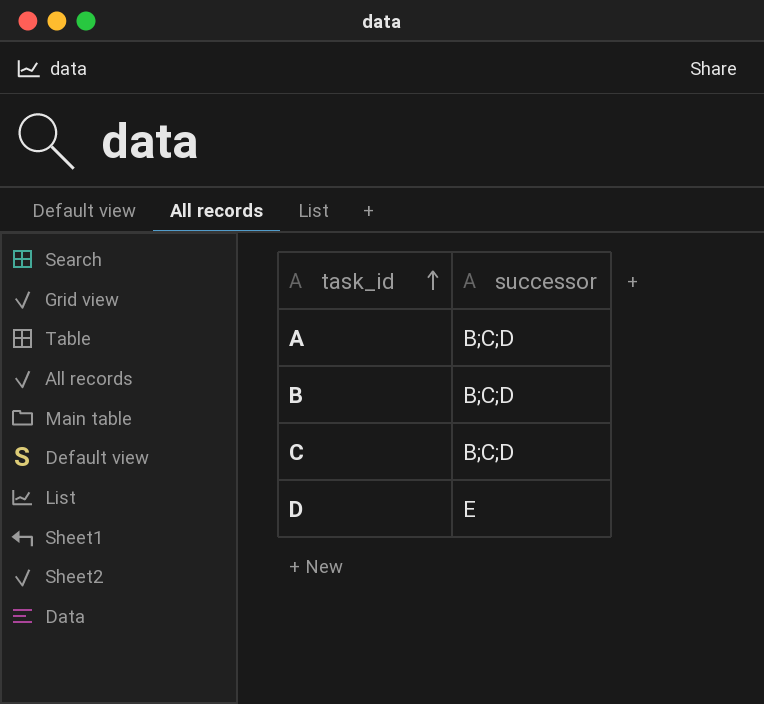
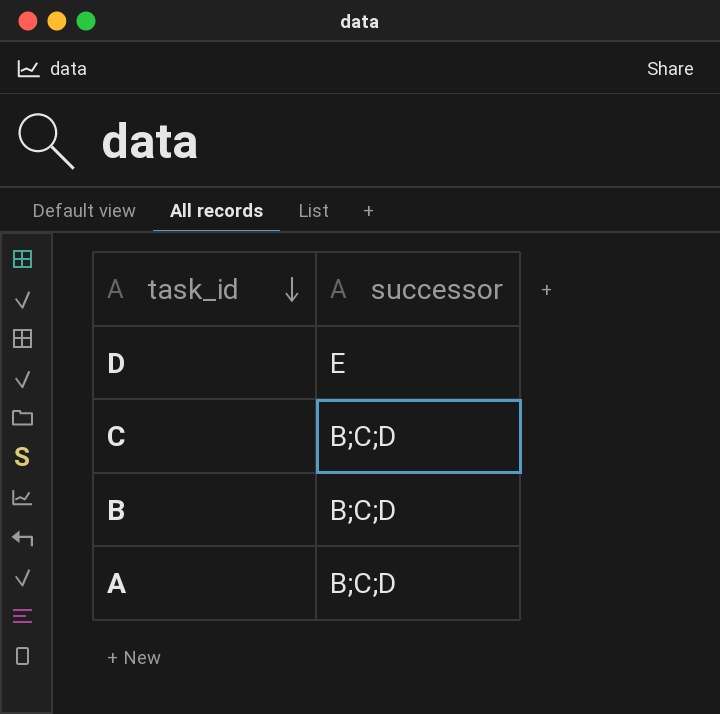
row order: task_id ascending -> task_id descending

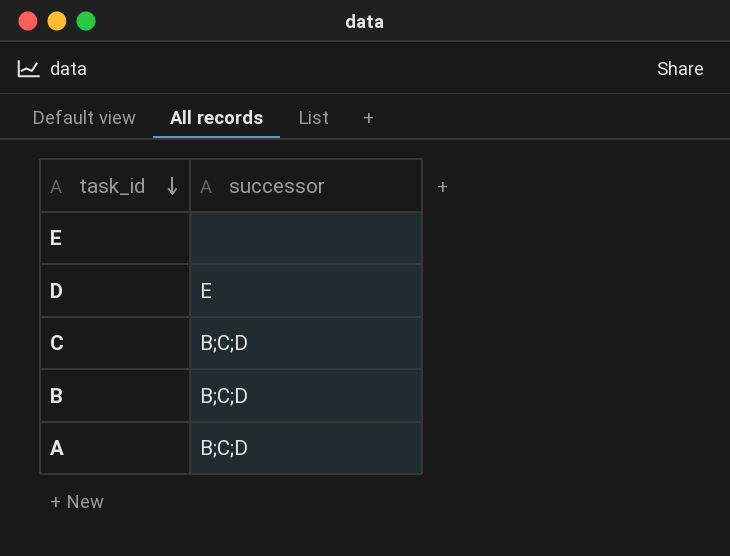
row E: none -> none

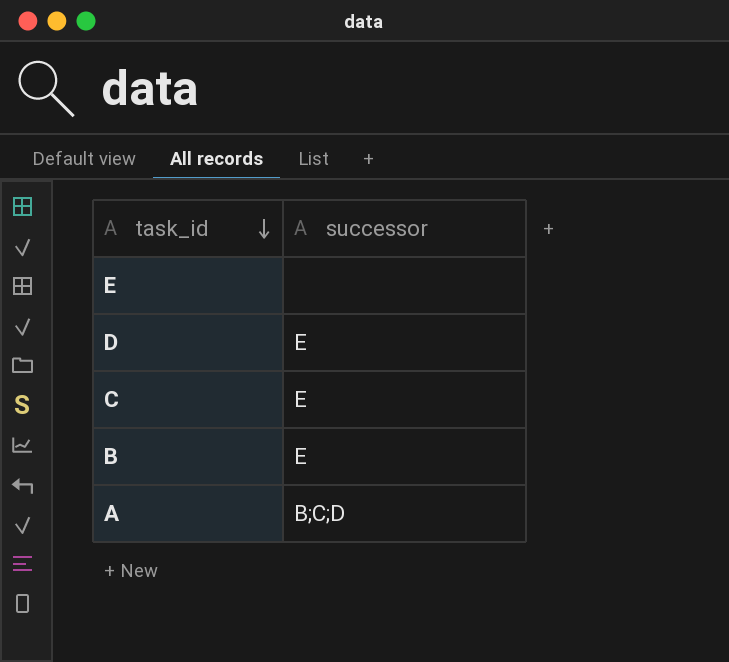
C | successor: B;C;D -> E
B | successor: B;C;D -> E

